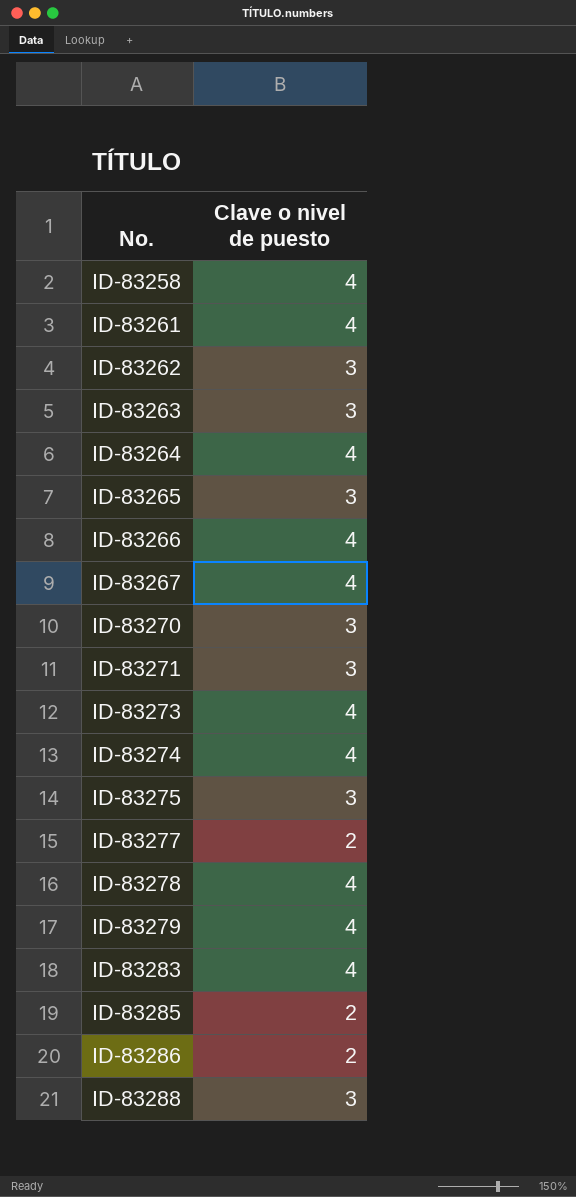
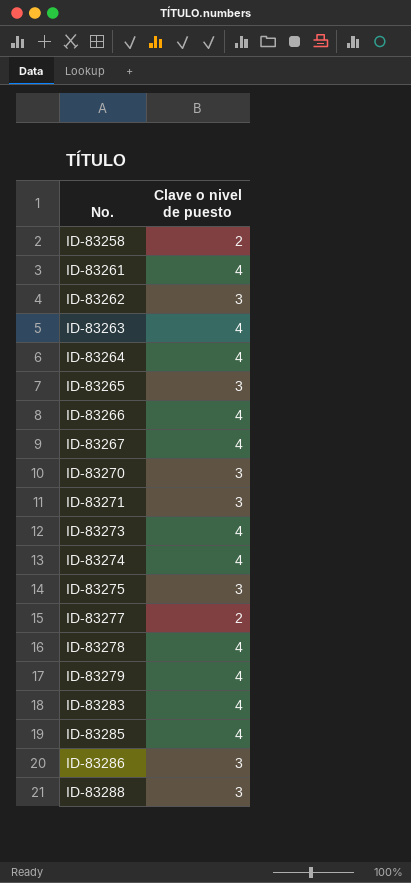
ID-83258 | Clave o nivel de puesto: 4 -> 2
ID-83263 | Clave o nivel de puesto: 3 -> 4
ID-83285 | Clave o nivel de puesto: 2 -> 4
ID-83286 | Clave o nivel de puesto: 2 -> 3

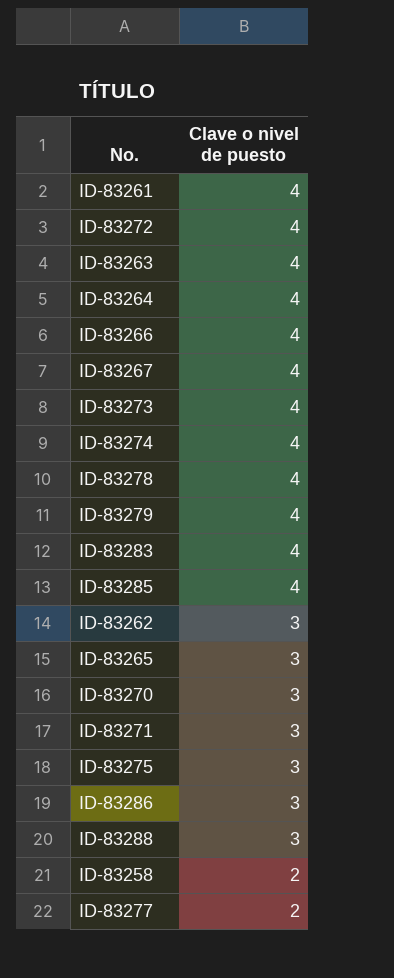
row order: No. ascending -> Clave o nivel de puesto descending
row ID-83272: none -> 4

